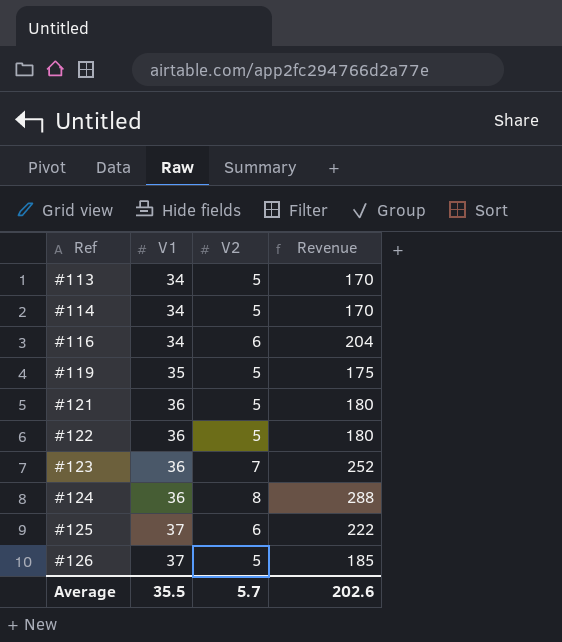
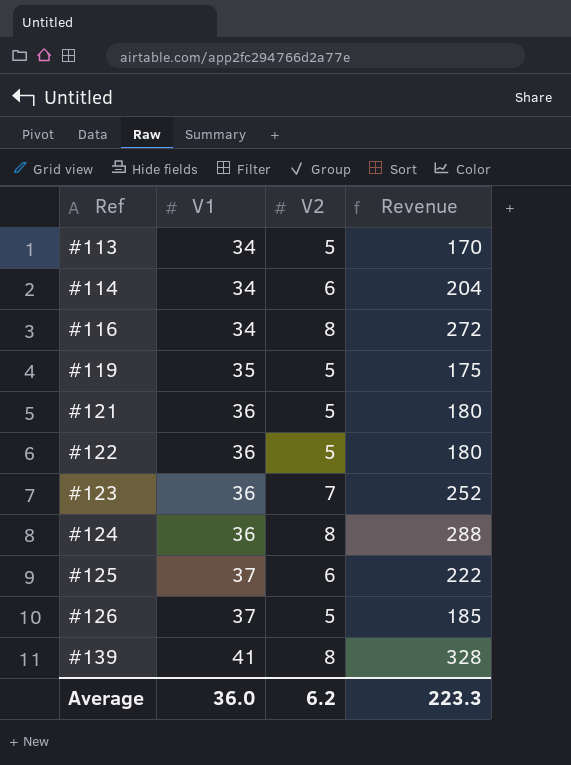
#114 | V2: 5 -> 6
#114 | Revenue: 170 -> 204
#116 | V2: 6 -> 8
#116 | Revenue: 204 -> 272
row #139: none -> 41 | 8 | 328
Average | V1: 35.5 -> 36.0
Average | V2: 5.7 -> 6.2
Average | Revenue: 202.6 -> 223.3

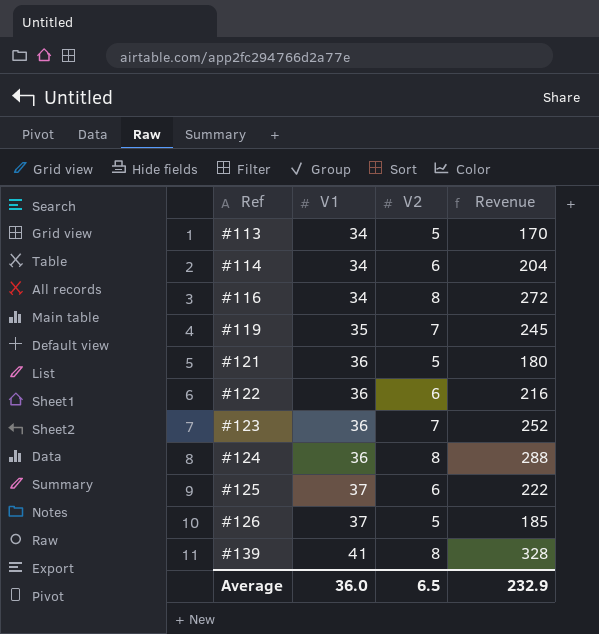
#119 | V2: 5 -> 7
#119 | Revenue: 175 -> 245
#122 | V2: 5 -> 6
#122 | Revenue: 180 -> 216
Average | V2: 6.2 -> 6.5
Average | Revenue: 223.3 -> 232.9

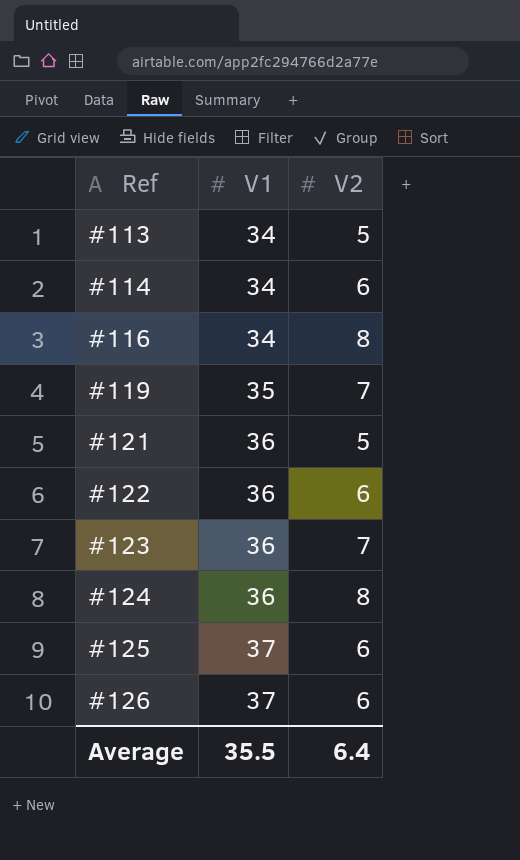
column Revenue | formula: [V1] * [V2] -> none
row #139: 41 | 8 | 328 -> none
#126 | V2: 5 -> 6
Average | V1: 36.0 -> 35.5
Average | V2: 6.5 -> 6.4

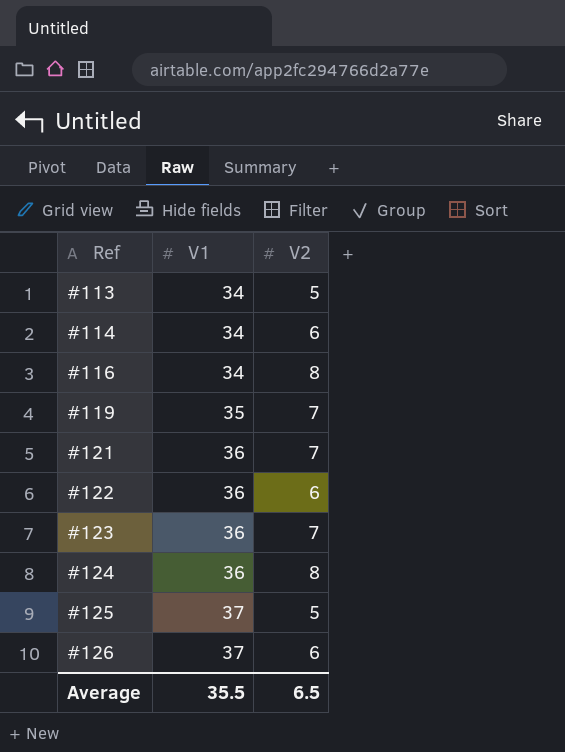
#121 | V2: 5 -> 7
#125 | V2: 6 -> 5
Average | V2: 6.4 -> 6.5

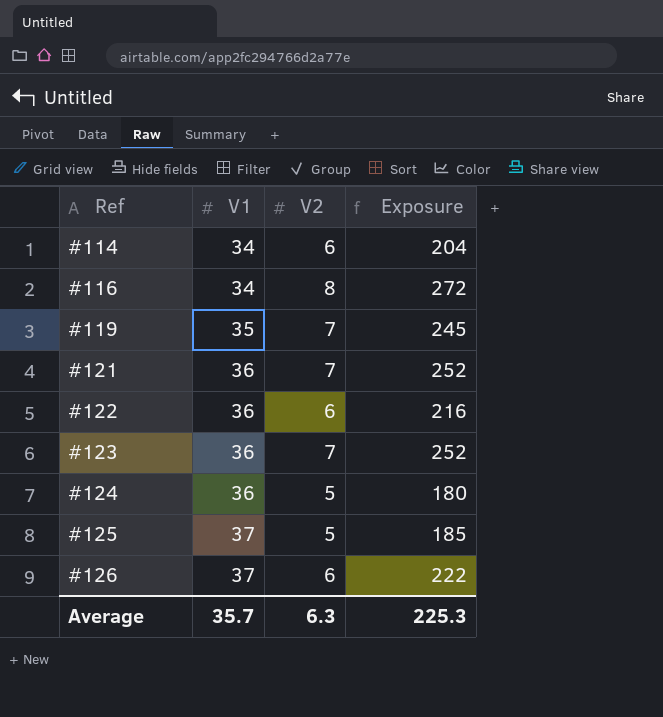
column Exposure | formula: none -> [V1] * [V2]
row #113: 34 | 5 -> none
#124 | V2: 8 -> 5
Average | V1: 35.5 -> 35.7
Average | V2: 6.5 -> 6.3

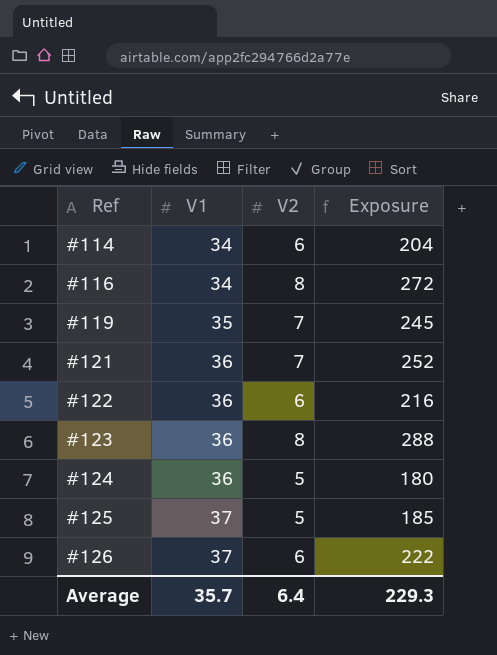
#123 | V2: 7 -> 8
#123 | Exposure: 252 -> 288
Average | V2: 6.3 -> 6.4
Average | Exposure: 225.3 -> 229.3

